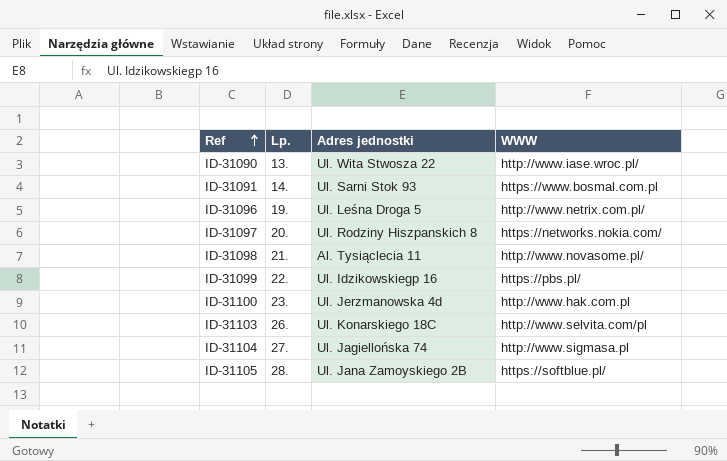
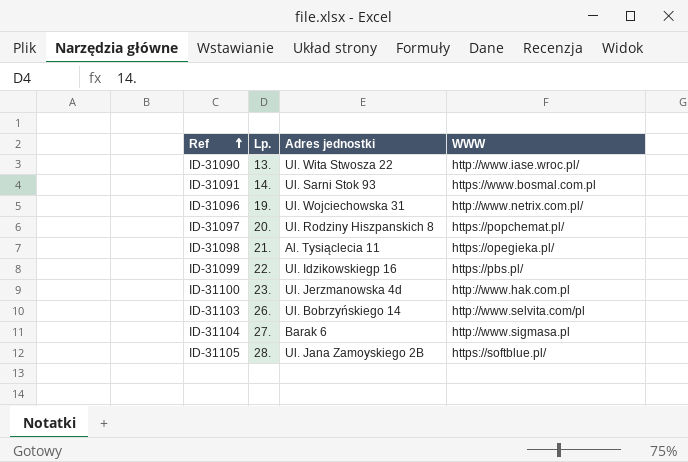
ID-31096 | Adres jednostki: Ul. Leśna Droga 5 -> Ul. Wojciechowska 31
ID-31097 | WWW: https://networks.nokia.com/ -> https://popchemat.pl/
ID-31098 | WWW: http://www.novasome.pl/ -> https://opegieka.pl/
ID-31103 | Adres jednostki: Ul. Konarskiego 18C -> Ul. Bobrzyńskiego 14
ID-31104 | Adres jednostki: Ul. Jagiellońska 74 -> Barak 6

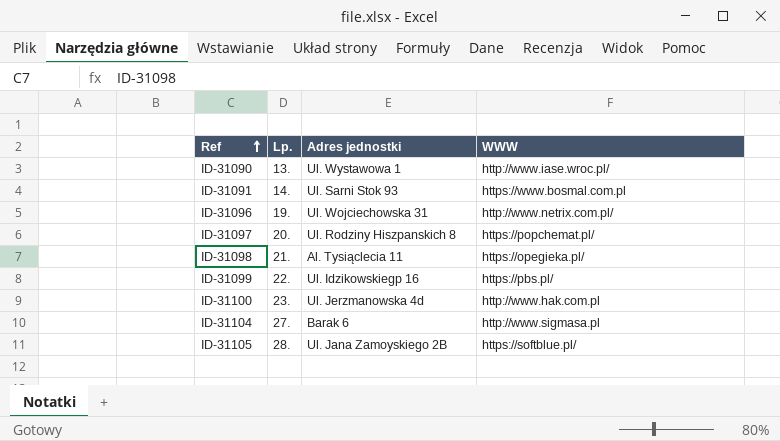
row ID-31103: 26. | Ul. Bobrzyńskiego 14 | http://www.selvita.com/pl -> none
ID-31090 | Adres jednostki: Ul. Wita Stwosza 22 -> Ul. Wystawowa 1

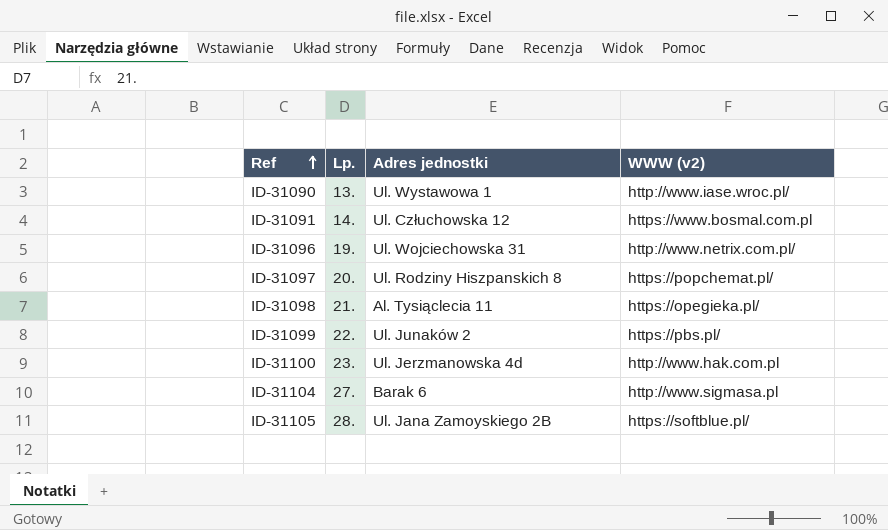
column name: WWW -> WWW (v2)
ID-31091 | Adres jednostki: Ul. Sarni Stok 93 -> Ul. Człuchowska 12
ID-31099 | Adres jednostki: Ul. Idzikowskiegp 16 -> Ul. Junaków 2

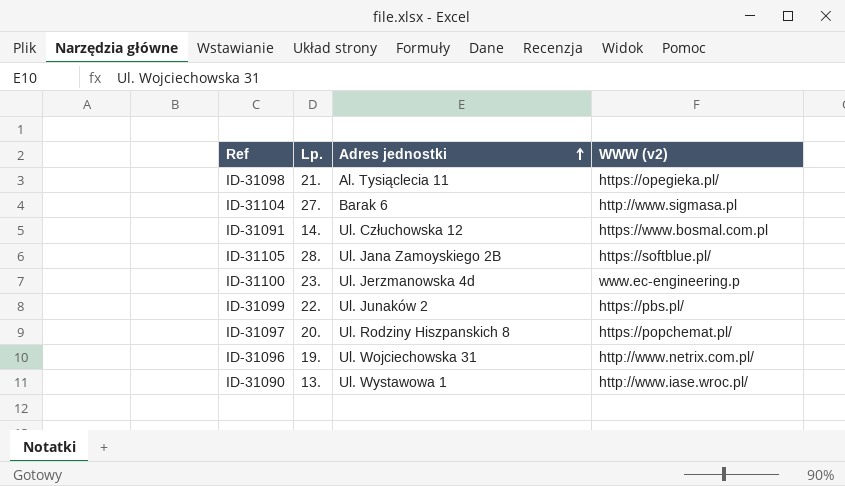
row order: Ref ascending -> Adres jednostki ascending
ID-31100 | WWW (v2): http://www.hak.com.pl -> www.ec-engineering.p

